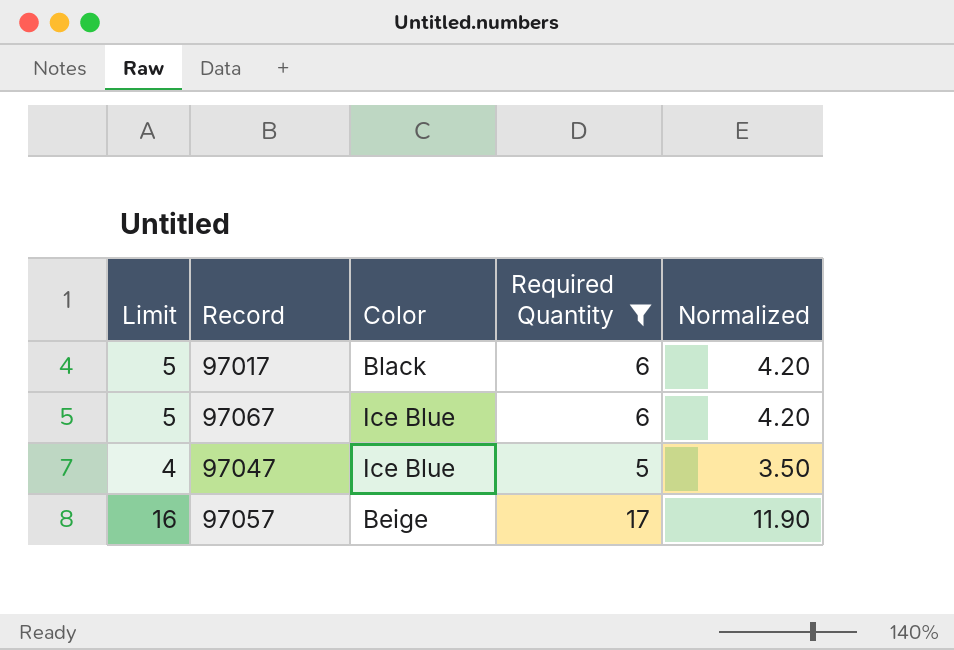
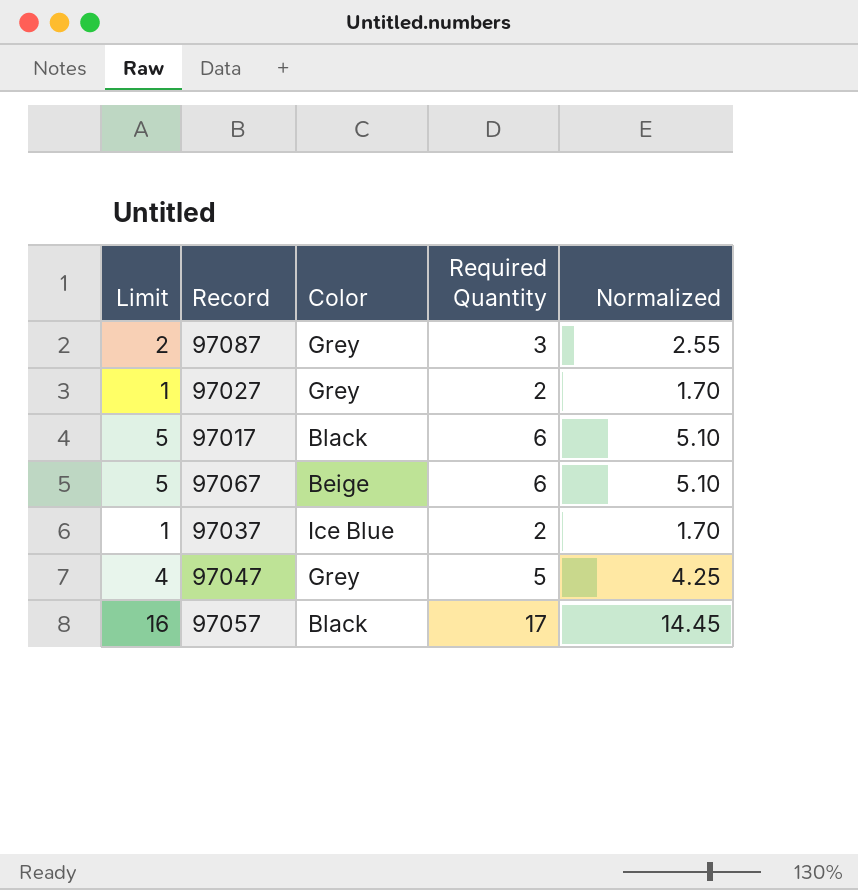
filter: Required Quantity >= 5 -> none
column Normalized | formula: [Required Quantity] * 0.7 -> [Required Quantity] * 0.85
97067 | Color: Ice Blue -> Beige
97047 | Color: Ice Blue -> Grey
97057 | Color: Beige -> Black

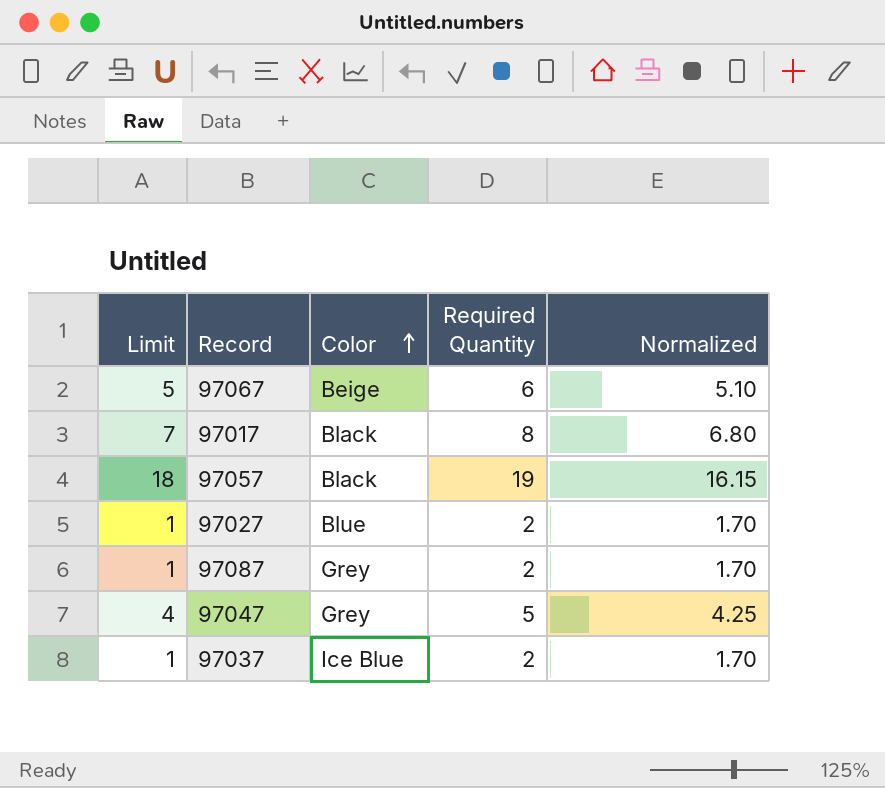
row order: none -> Color ascending
97017 | Limit: 5 -> 7
97017 | Required Quantity: 6 -> 8
97017 | Normalized: 5.10 -> 6.80
97057 | Limit: 16 -> 18
97057 | Required Quantity: 17 -> 19
97057 | Normalized: 14.45 -> 16.15
97027 | Color: Grey -> Blue
97087 | Limit: 2 -> 1
97087 | Required Quantity: 3 -> 2
97087 | Normalized: 2.55 -> 1.70

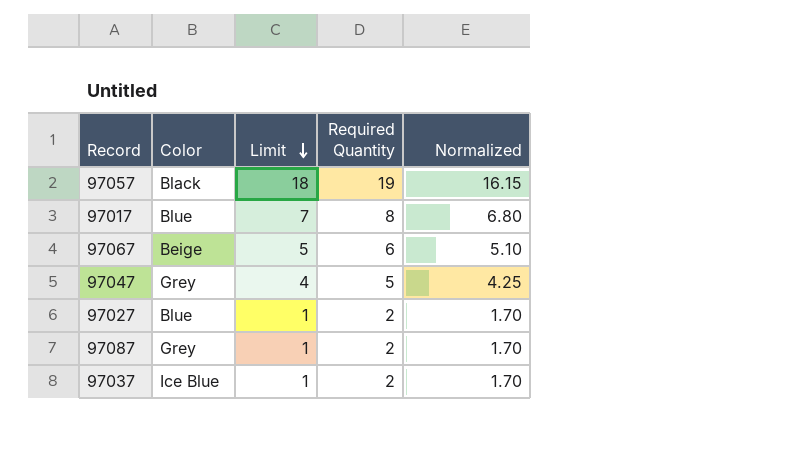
row order: Color ascending -> Limit descending
column Limit | position: 1 -> 3
97017 | Color: Black -> Blue

